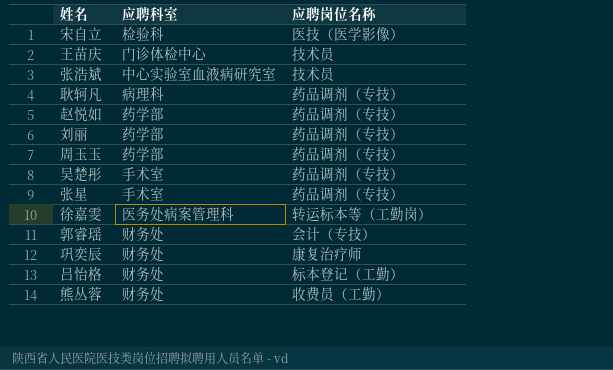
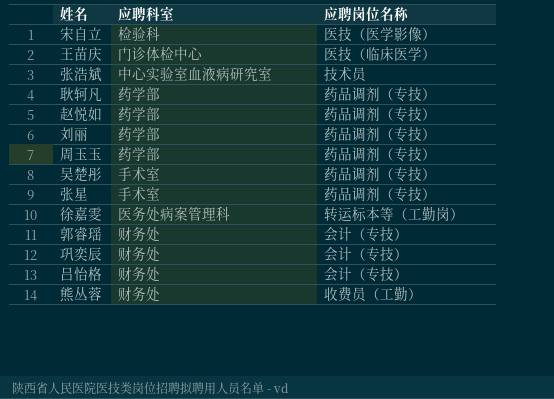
王苗庆 | 应聘岗位名称: 技术员 -> 医技（临床医学）
耿轲凡 | 应聘科室: 病理科 -> 药学部
巩奕辰 | 应聘岗位名称: 康复治疗师 -> 会计（专技）
吕怡格 | 应聘岗位名称: 标本登记（工勤） -> 会计（专技）

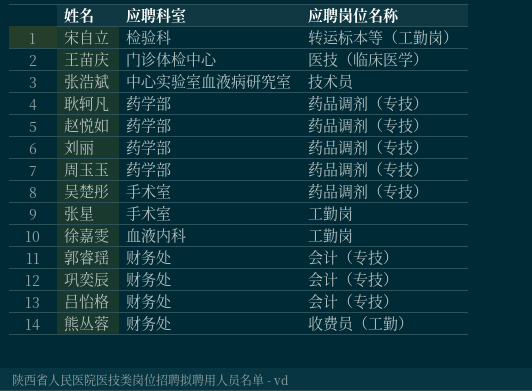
宋自立 | 应聘岗位名称: 医技（医学影像） -> 转运标本等（工勤岗）
张星 | 应聘岗位名称: 药品调剂（专技） -> 工勤岗
徐嘉雯 | 应聘科室: 医务处病案管理科 -> 血液内科
徐嘉雯 | 应聘岗位名称: 转运标本等（工勤岗） -> 工勤岗

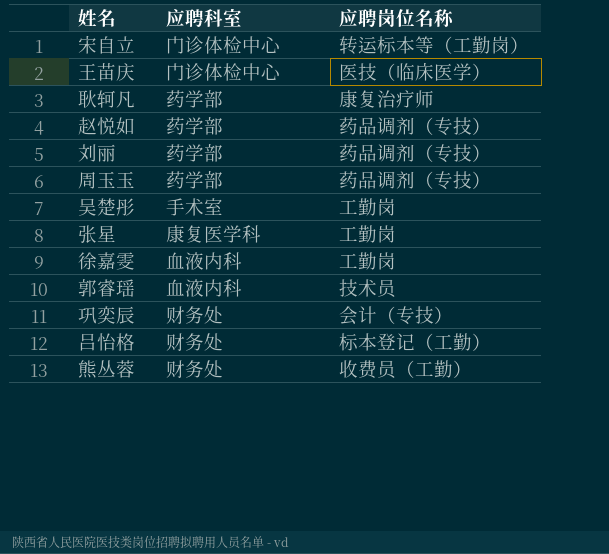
row 张浩斌: 中心实验室血液病研究室 | 技术员 -> none
宋自立 | 应聘科室: 检验科 -> 门诊体检中心
耿轲凡 | 应聘岗位名称: 药品调剂（专技） -> 康复治疗师
吴楚彤 | 应聘岗位名称: 药品调剂（专技） -> 工勤岗
张星 | 应聘科室: 手术室 -> 康复医学科
郭睿瑶 | 应聘科室: 财务处 -> 血液内科
郭睿瑶 | 应聘岗位名称: 会计（专技） -> 技术员
吕怡格 | 应聘岗位名称: 会计（专技） -> 标本登记（工勤）

